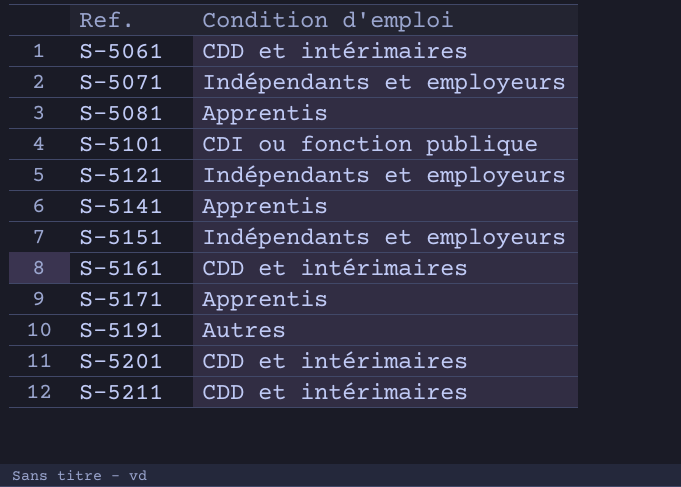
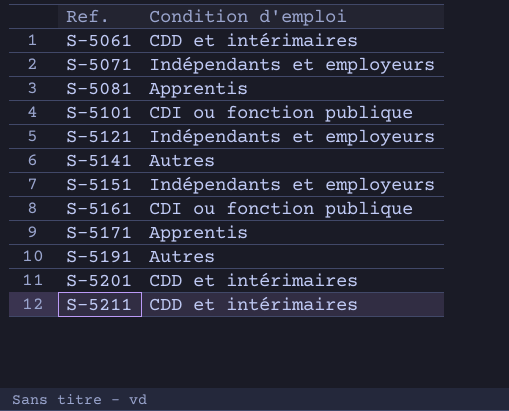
S-5141 | Condition d'emploi: Apprentis -> Autres
S-5161 | Condition d'emploi: CDD et intérimaires -> CDI ou fonction publique

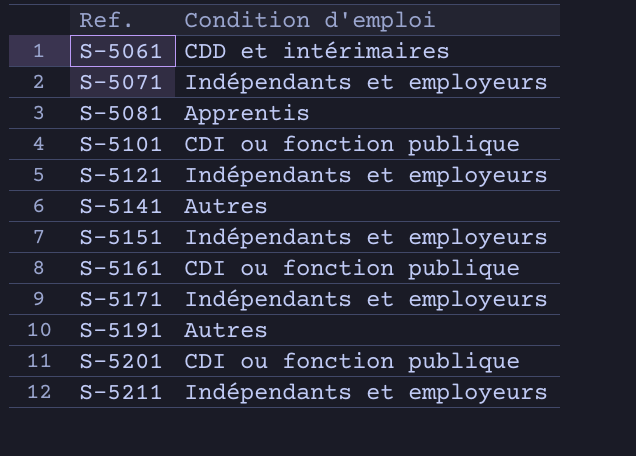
S-5171 | Condition d'emploi: Apprentis -> Indépendants et employeurs
S-5201 | Condition d'emploi: CDD et intérimaires -> CDI ou fonction publique
S-5211 | Condition d'emploi: CDD et intérimaires -> Indépendants et employeurs

